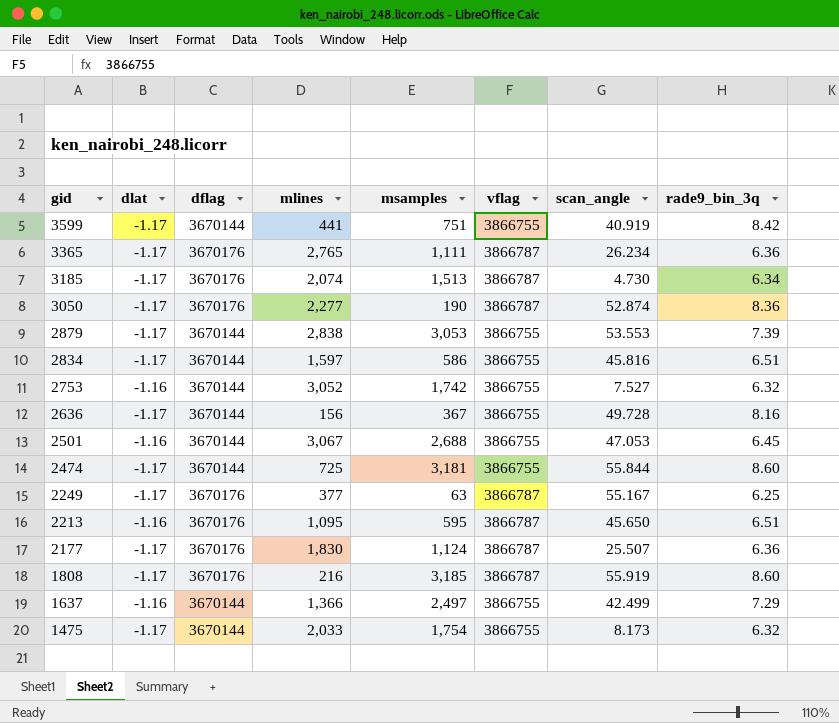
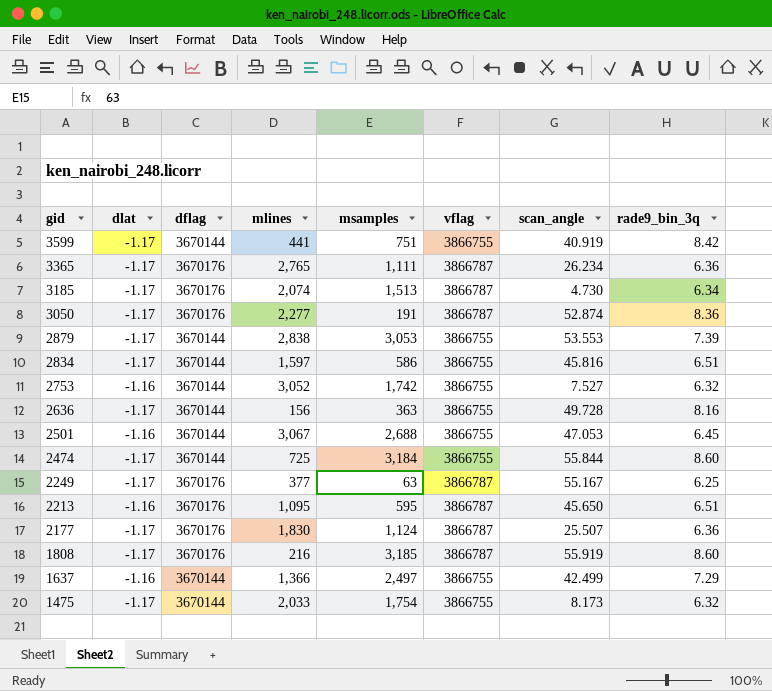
3050 | msamples: 190 -> 191
2636 | msamples: 367 -> 363
2474 | msamples: 3,181 -> 3,184

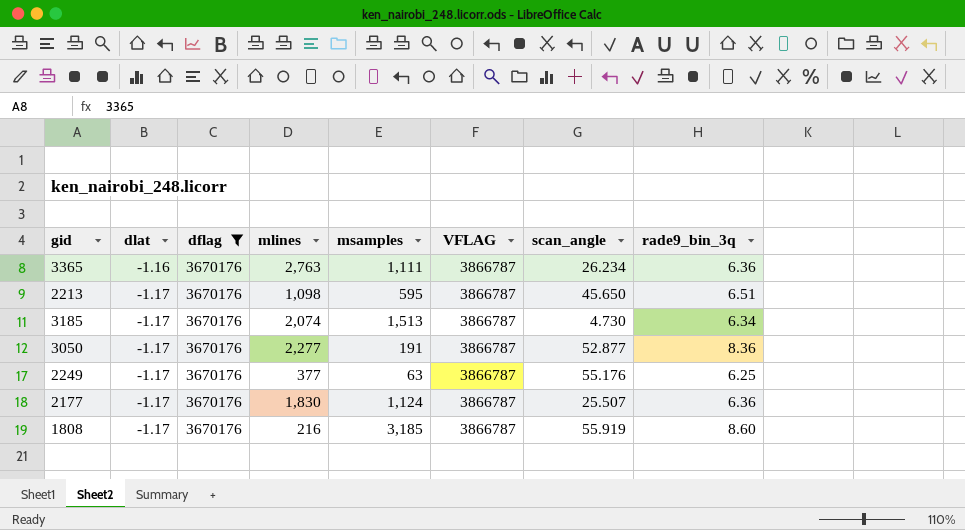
filter: none -> dflag = 3670176
row order: gid descending -> dlat descending
column name: vflag -> VFLAG
3365 | dlat: -1.17 -> -1.16
3365 | mlines: 2,765 -> 2,763
2213 | dlat: -1.16 -> -1.17
2213 | mlines: 1,095 -> 1,098
3050 | scan_angle: 52.874 -> 52.877
2249 | scan_angle: 55.167 -> 55.176

